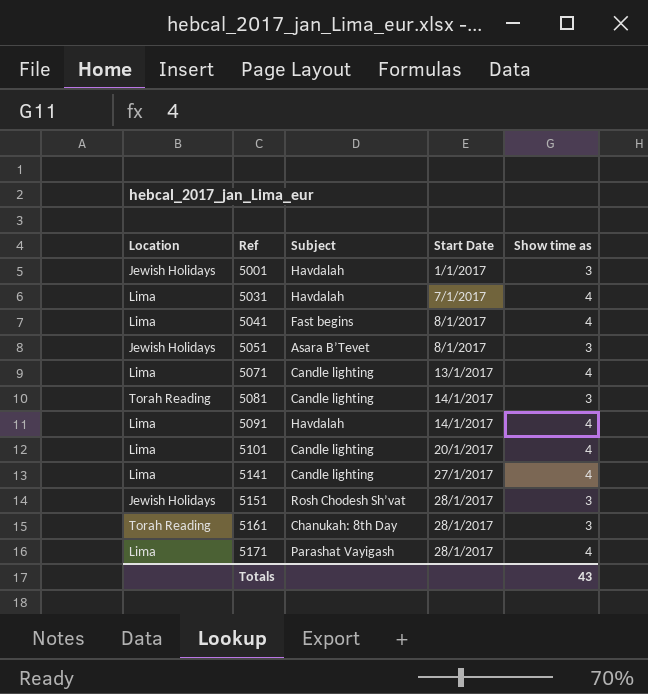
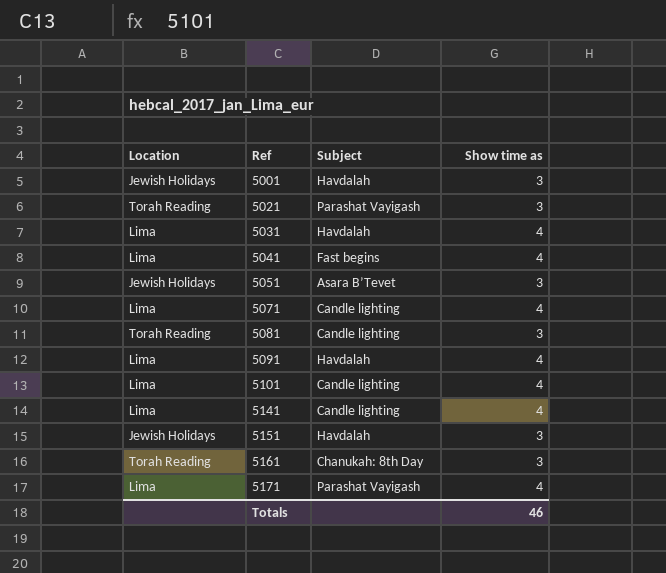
column Start Date | position: 4 -> none
row 5021: none -> Torah Reading | Parashat Vayigash | 3
5151 | Subject: Rosh Chodesh Sh’vat -> Havdalah
Totals | Show time as: 43 -> 46

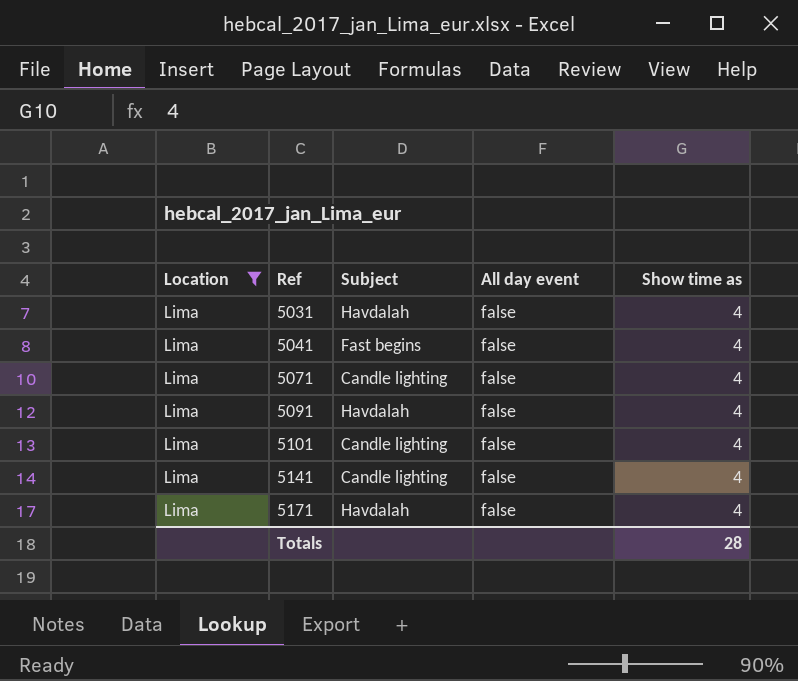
filter: none -> Location = Lima
column All day event | position: none -> 4
5171 | Subject: Parashat Vayigash -> Havdalah
Totals | Show time as: 46 -> 28

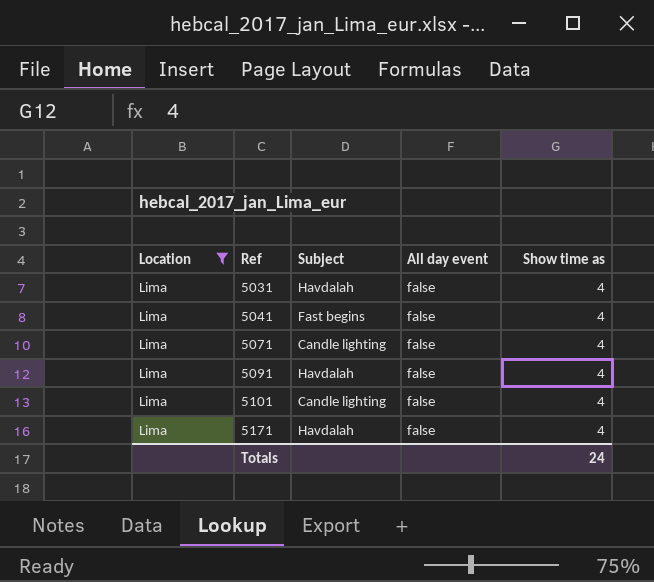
row 5141: Lima | Candle lighting | false | 4 -> none
Totals | Show time as: 28 -> 24

